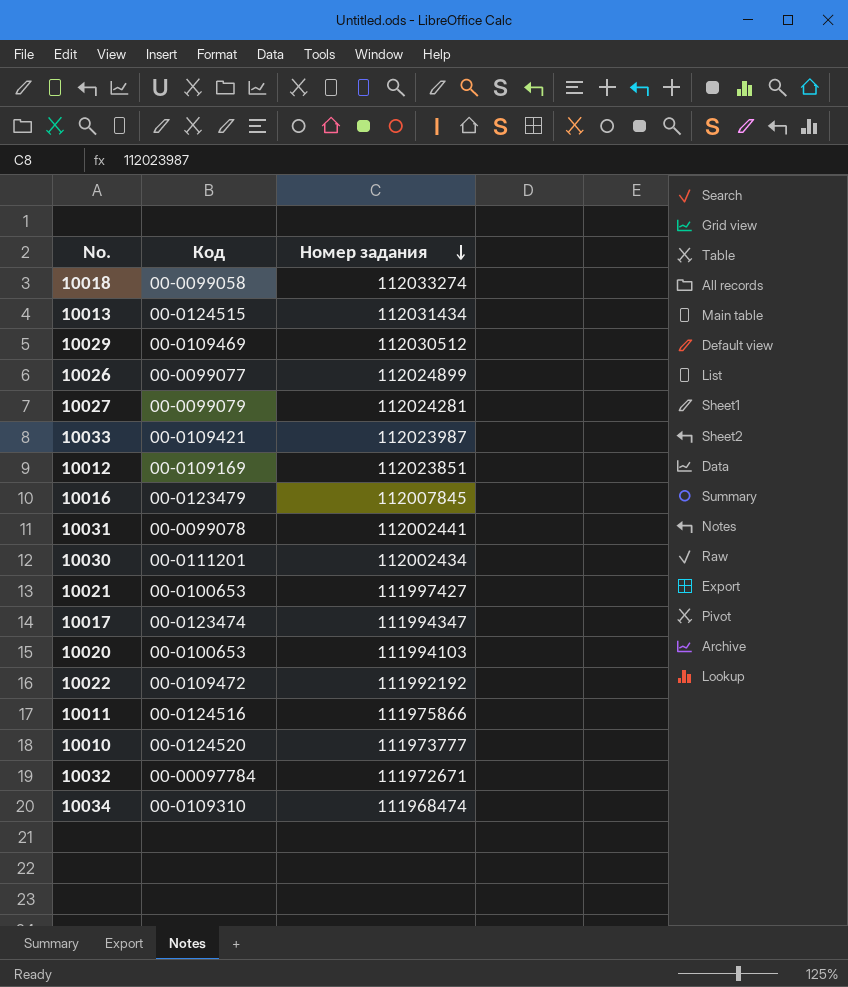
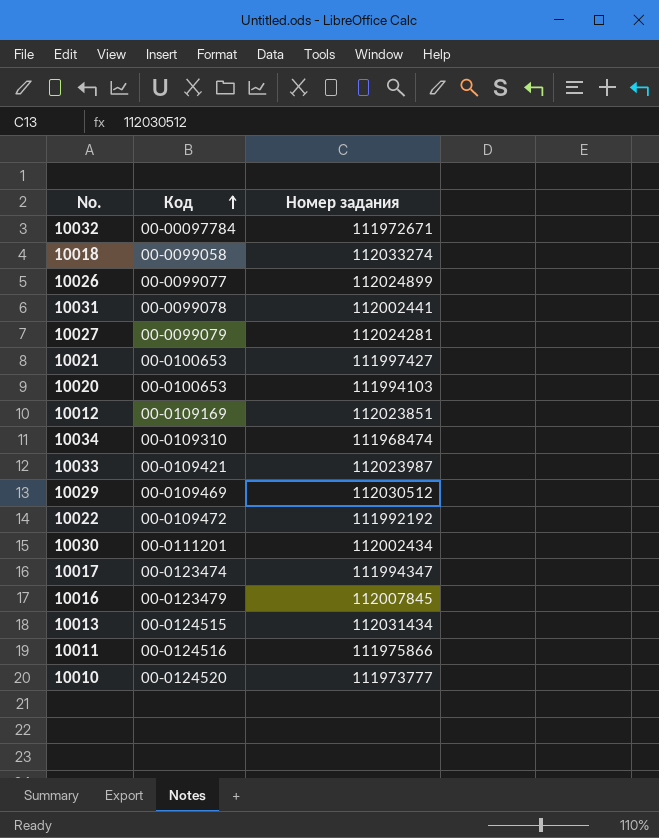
row order: Номер задания descending -> Код ascending

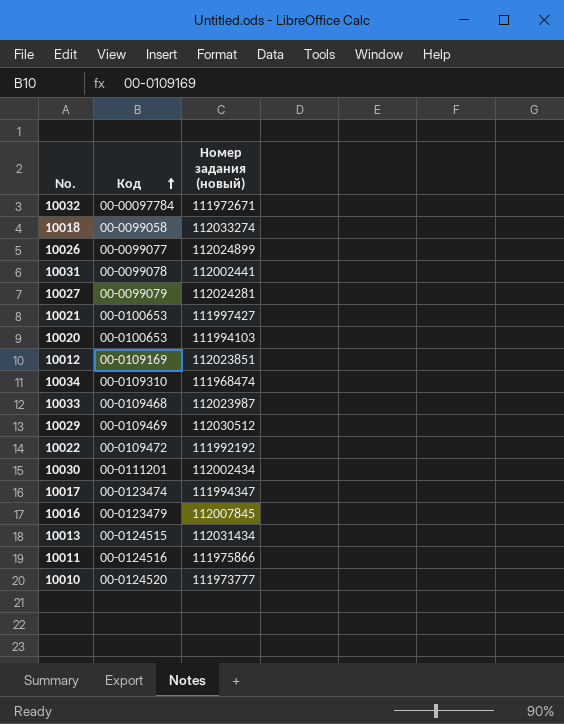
column name: Номер задания -> Номер задания (новый)
10033 | Код: 00-0109421 -> 00-0109468

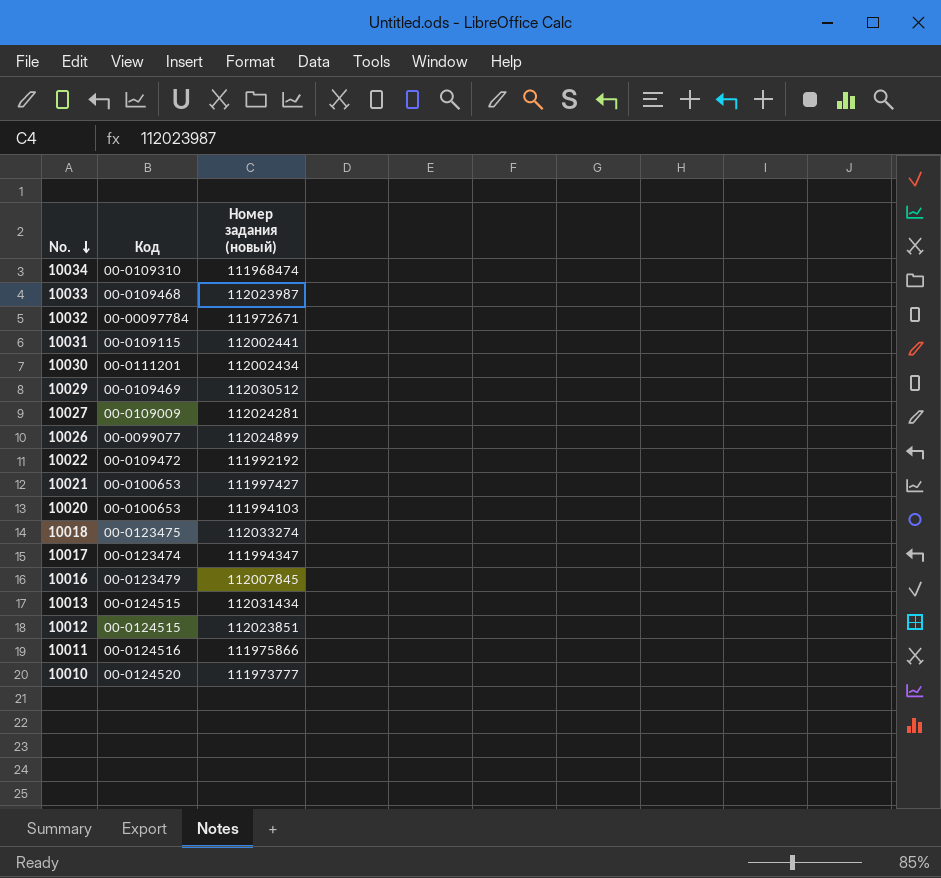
row order: Код ascending -> No. descending
10031 | Код: 00-0099078 -> 00-0109115
10027 | Код: 00-0099079 -> 00-0109009
10018 | Код: 00-0099058 -> 00-0123475
10012 | Код: 00-0109169 -> 00-0124515

